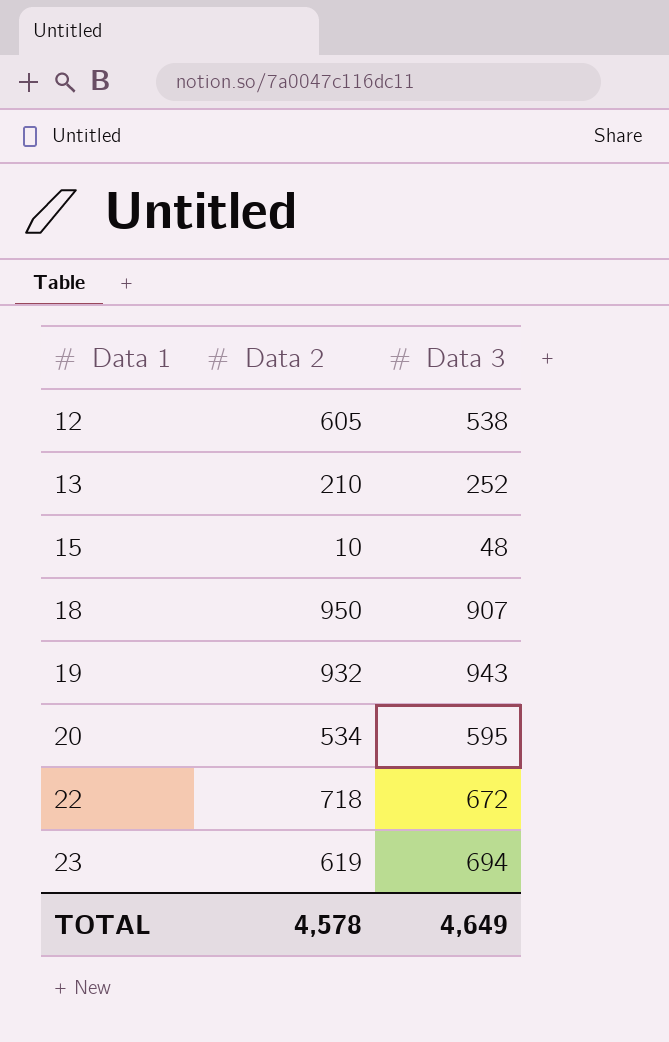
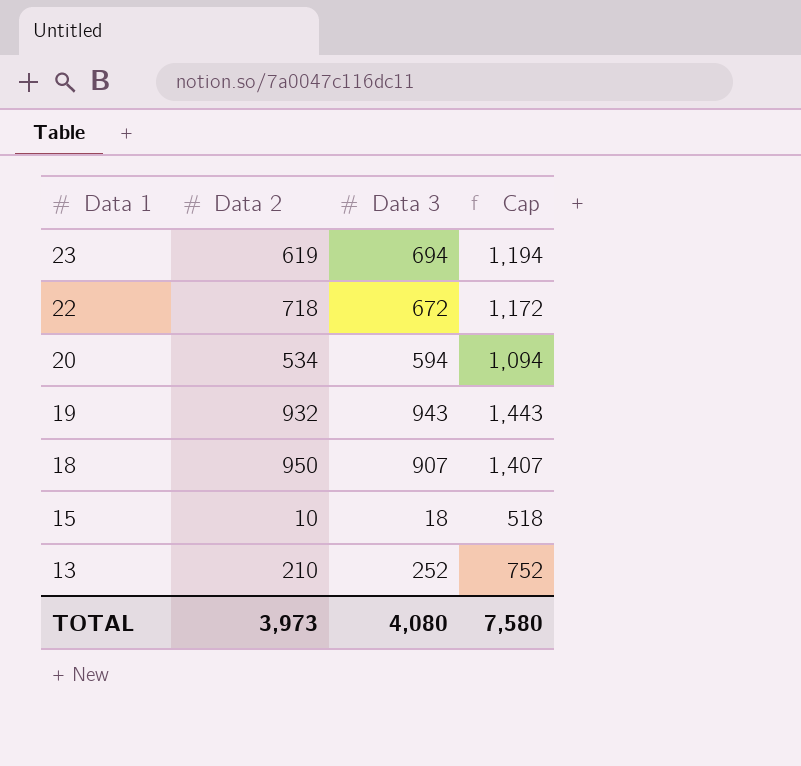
row order: Data 1 ascending -> Data 1 descending
column Cap | formula: none -> [Data 3] + 500
row 12: 605 | 538 -> none
20 | Data 3: 595 -> 594
15 | Data 3: 48 -> 18
TOTAL | Data 2: 4,578 -> 3,973
TOTAL | Data 3: 4,649 -> 4,080

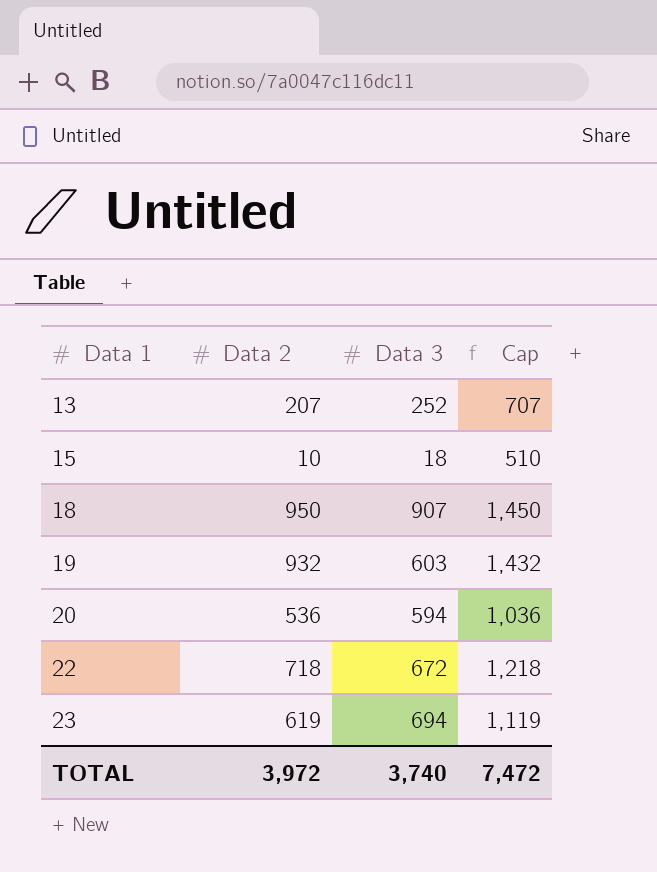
row order: Data 1 descending -> Data 1 ascending
column Cap | formula: [Data 3] + 500 -> [Data 2] + 500
13 | Data 2: 210 -> 207
19 | Data 3: 943 -> 603
20 | Data 2: 534 -> 536
TOTAL | Data 2: 3,973 -> 3,972
TOTAL | Data 3: 4,080 -> 3,740
TOTAL | Cap: 7,580 -> 7,472

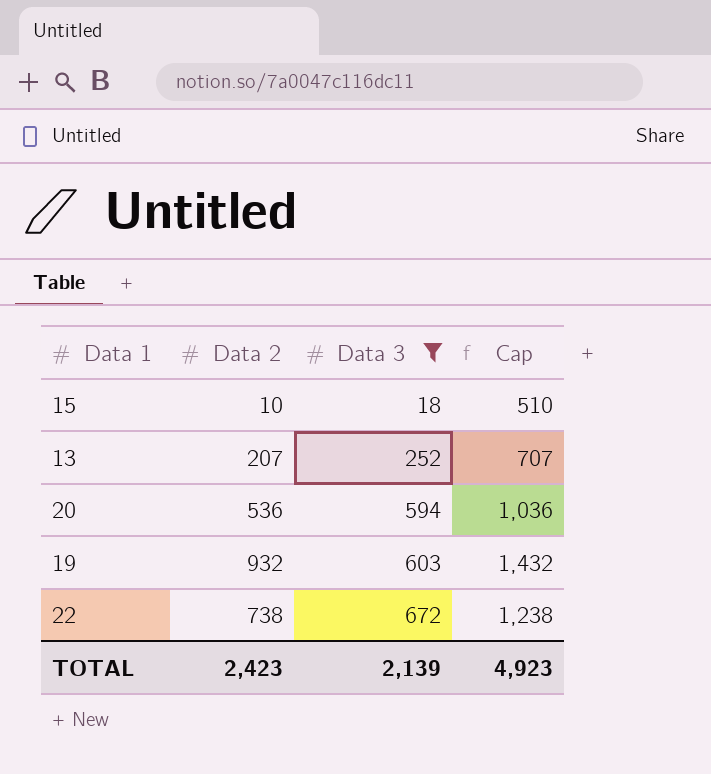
filter: none -> Data 3 <= 672
row order: Data 1 ascending -> Data 3 ascending
22 | Data 2: 718 -> 738
22 | Cap: 1,218 -> 1,238
TOTAL | Data 2: 3,972 -> 2,423
TOTAL | Data 3: 3,740 -> 2,139
TOTAL | Cap: 7,472 -> 4,923

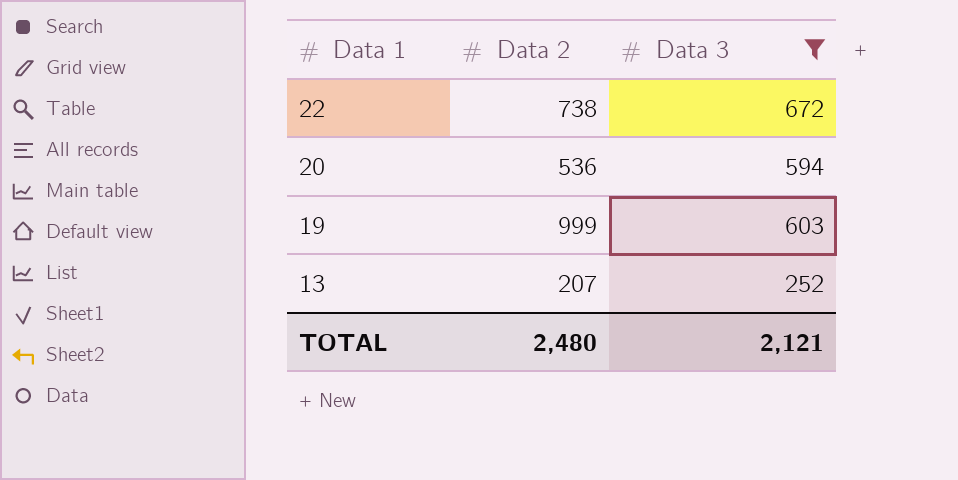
row order: Data 3 ascending -> Data 1 descending
column Cap | formula: [Data 2] + 500 -> none
row 15: 10 | 18 | 510 -> none
19 | Data 2: 932 -> 999
TOTAL | Data 2: 2,423 -> 2,480
TOTAL | Data 3: 2,139 -> 2,121

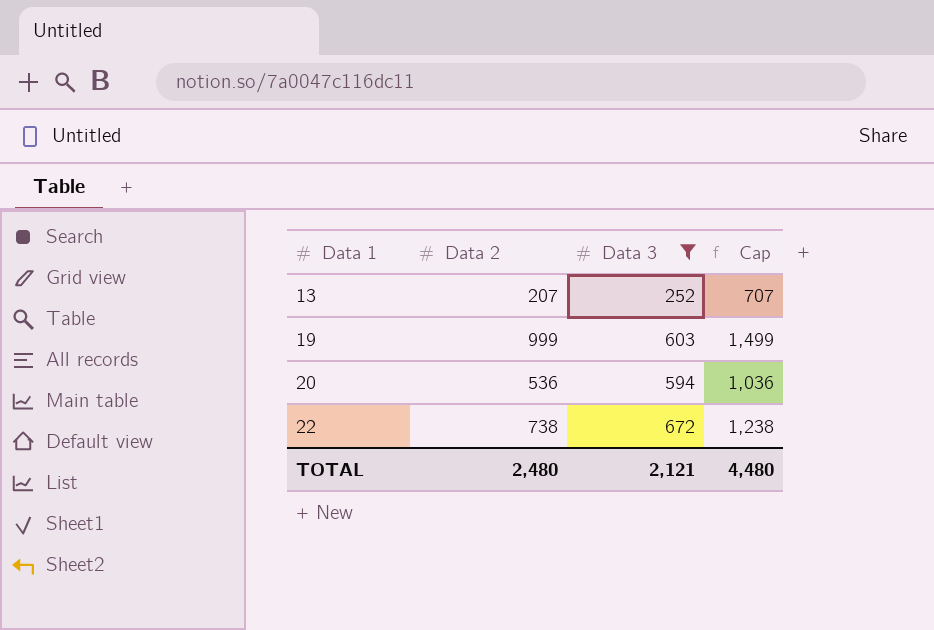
row order: Data 1 descending -> Data 1 ascending
column Cap | formula: none -> [Data 2] + 500

